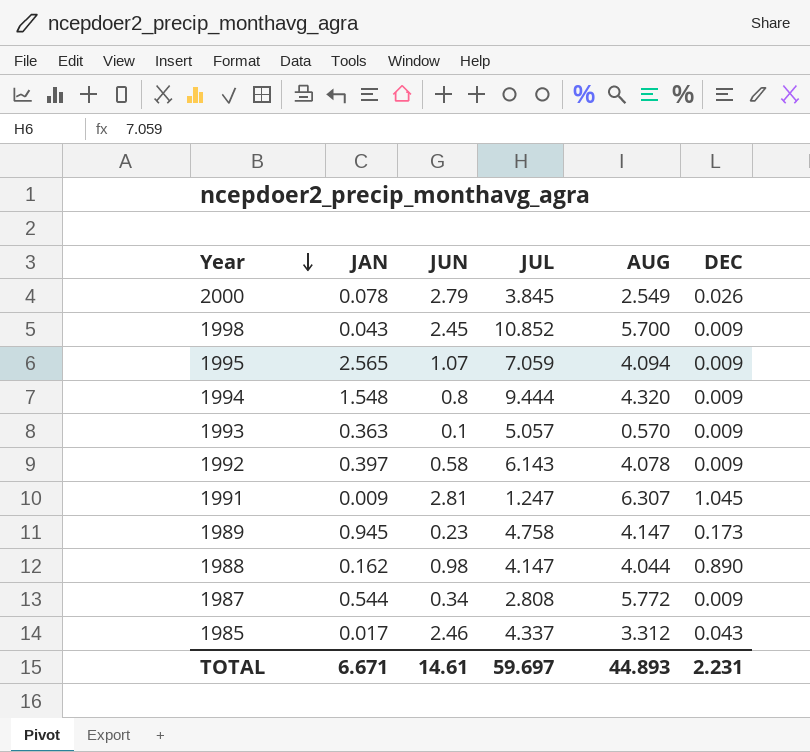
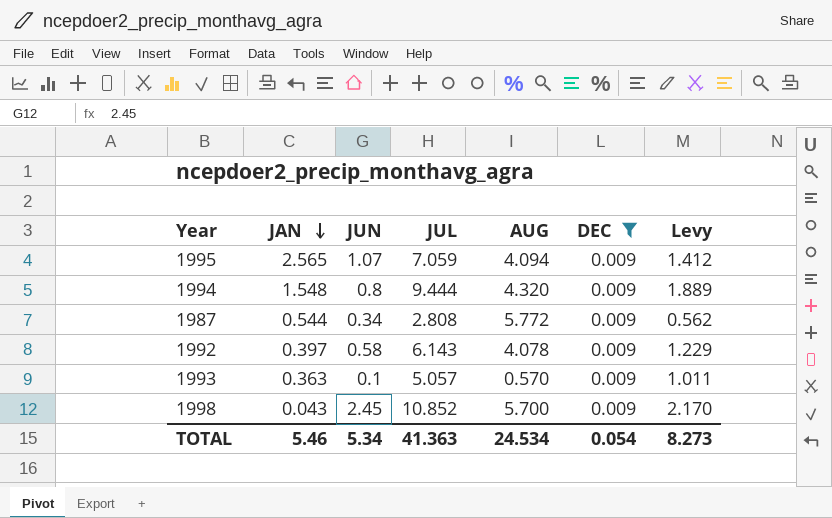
filter: none -> DEC = 0.009
row order: Year descending -> JAN descending
column Levy | formula: none -> [JUL] * 0.2
TOTAL | JAN: 6.671 -> 5.46
TOTAL | JUN: 14.61 -> 5.34
TOTAL | JUL: 59.697 -> 41.363
TOTAL | AUG: 44.893 -> 24.534
TOTAL | DEC: 2.231 -> 0.054

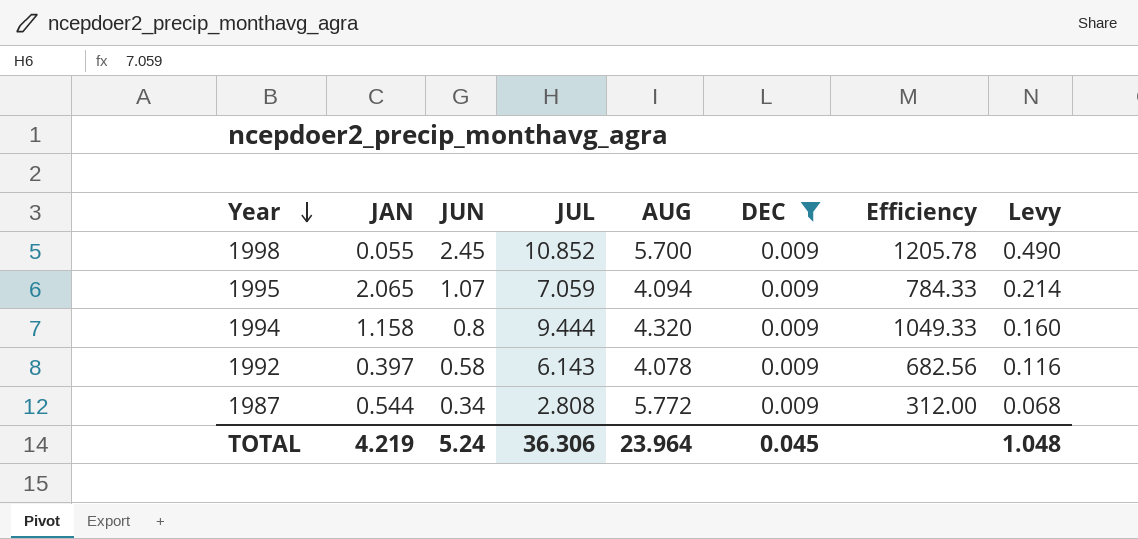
row order: JAN descending -> Year descending
column Efficiency | formula: none -> [JUL] / [DEC]
column Levy | formula: [JUL] * 0.2 -> [JUN] * 0.2
row 1993: 0.363 | 0.1 | 5.057 | 0.570 | 0.009 | 1.011 -> none
1998 | JAN: 0.043 -> 0.055
1995 | JAN: 2.565 -> 2.065
1994 | JAN: 1.548 -> 1.158
TOTAL | JAN: 5.46 -> 4.219
TOTAL | JUN: 5.34 -> 5.24
TOTAL | JUL: 41.363 -> 36.306
TOTAL | AUG: 24.534 -> 23.964
TOTAL | DEC: 0.054 -> 0.045
TOTAL | Levy: 8.273 -> 1.048

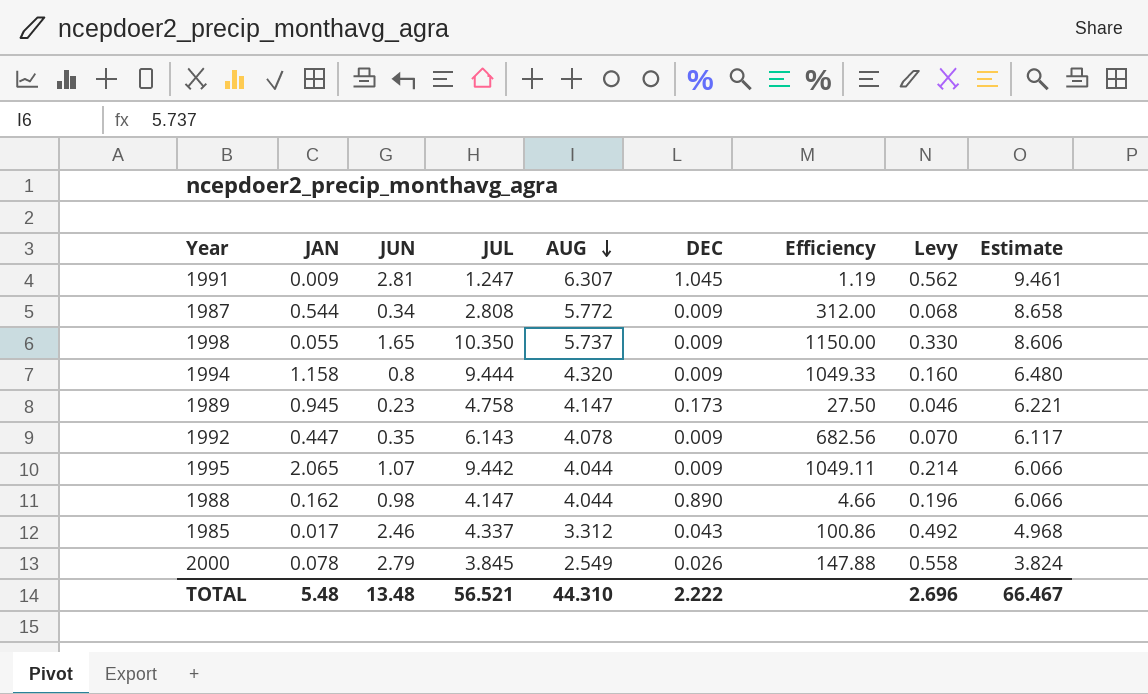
filter: DEC = 0.009 -> none
row order: Year descending -> AUG descending
column Estimate | formula: none -> [AUG] * 1.5
1998 | JUN: 2.45 -> 1.65
1998 | JUL: 10.852 -> 10.350
1998 | AUG: 5.700 -> 5.737
1998 | Efficiency: 1205.78 -> 1150.00
1998 | Levy: 0.490 -> 0.330
1992 | JAN: 0.397 -> 0.447
1992 | JUN: 0.58 -> 0.35
1992 | Levy: 0.116 -> 0.070
1995 | JUL: 7.059 -> 9.442
1995 | AUG: 4.094 -> 4.044
1995 | Efficiency: 784.33 -> 1049.11
TOTAL | JAN: 4.219 -> 5.48
TOTAL | JUN: 5.24 -> 13.48
TOTAL | JUL: 36.306 -> 56.521
TOTAL | AUG: 23.964 -> 44.310
TOTAL | DEC: 0.045 -> 2.222
TOTAL | Levy: 1.048 -> 2.696

